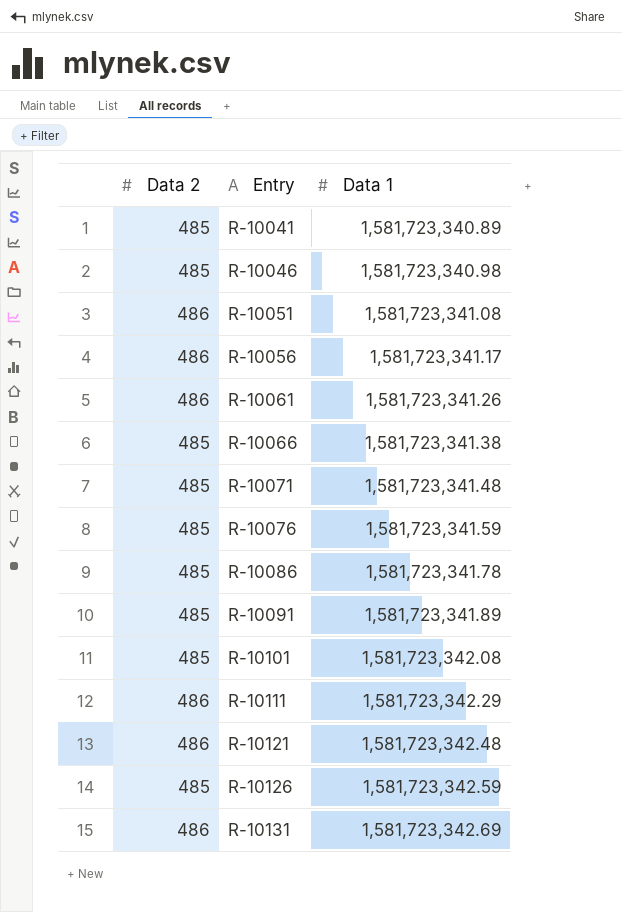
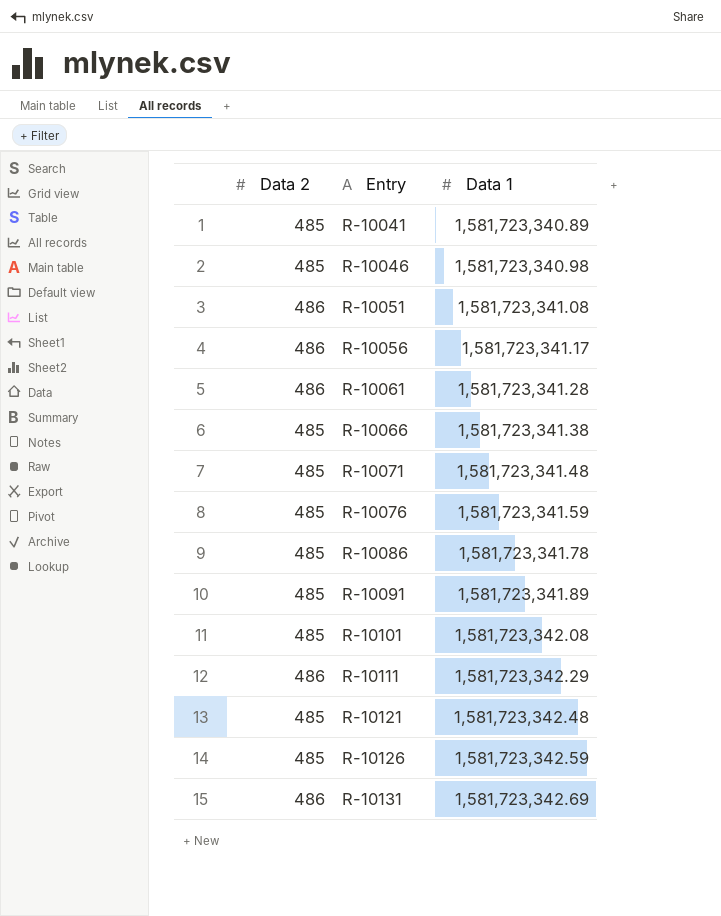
R-10061 | Data 1: 1,581,723,341.26 -> 1,581,723,341.28
R-10121 | Data 2: 486 -> 485

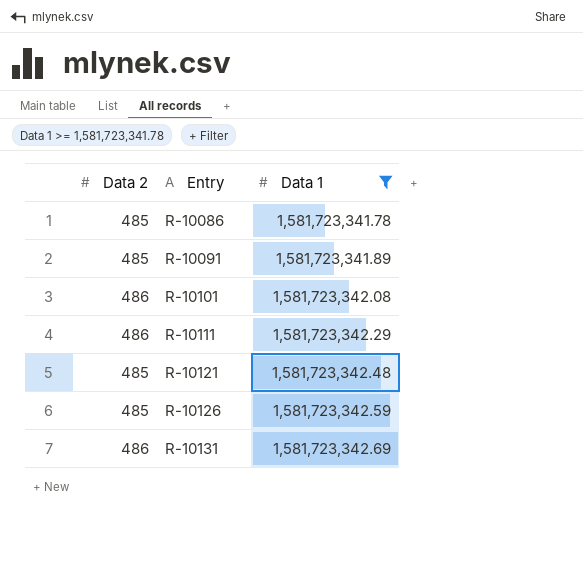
filter: none -> Data 1 >= 1,581,723,341.78
R-10101 | Data 2: 485 -> 486

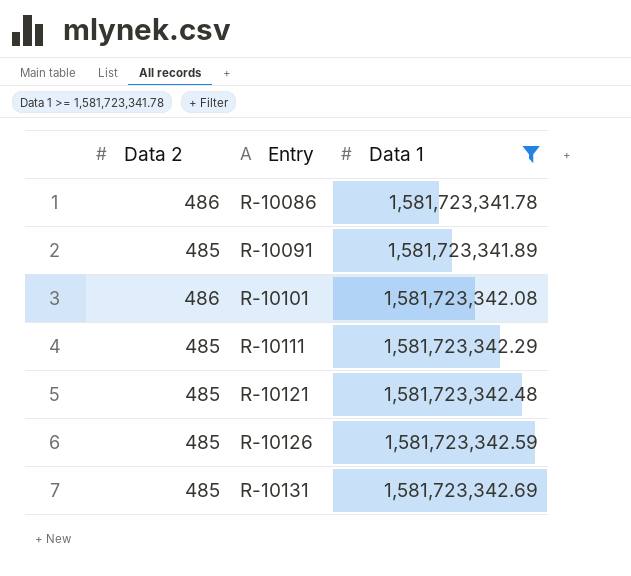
R-10086 | Data 2: 485 -> 486
R-10111 | Data 2: 486 -> 485
R-10131 | Data 2: 486 -> 485

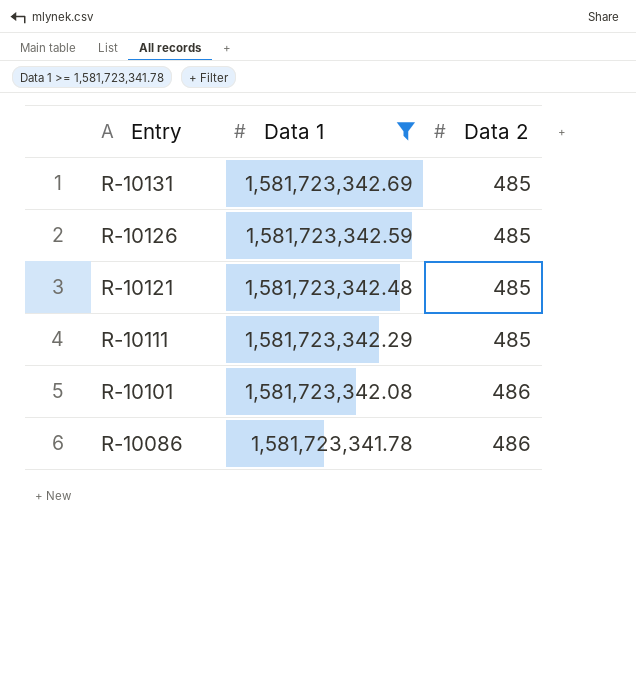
row order: Entry ascending -> Entry descending
column Data 2 | position: 1 -> 3
row R-10091: 485 | 1,581,723,341.89 -> none

